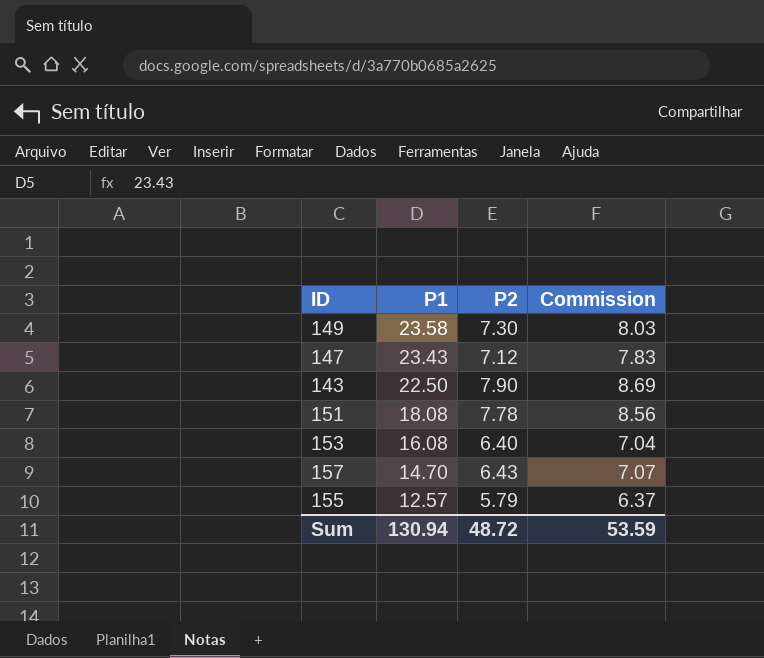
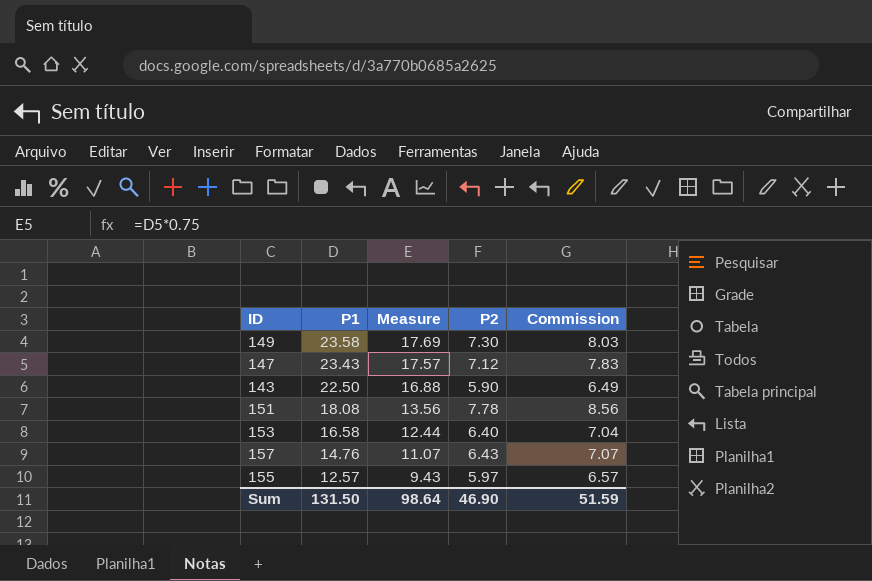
column Measure | formula: none -> [P1] * 0.75
143 | P2: 7.90 -> 5.90
143 | Commission: 8.69 -> 6.49
153 | P1: 16.08 -> 16.58
157 | P1: 14.70 -> 14.76
155 | P2: 5.79 -> 5.97
155 | Commission: 6.37 -> 6.57
Sum | P1: 130.94 -> 131.50
Sum | P2: 48.72 -> 46.90
Sum | Commission: 53.59 -> 51.59

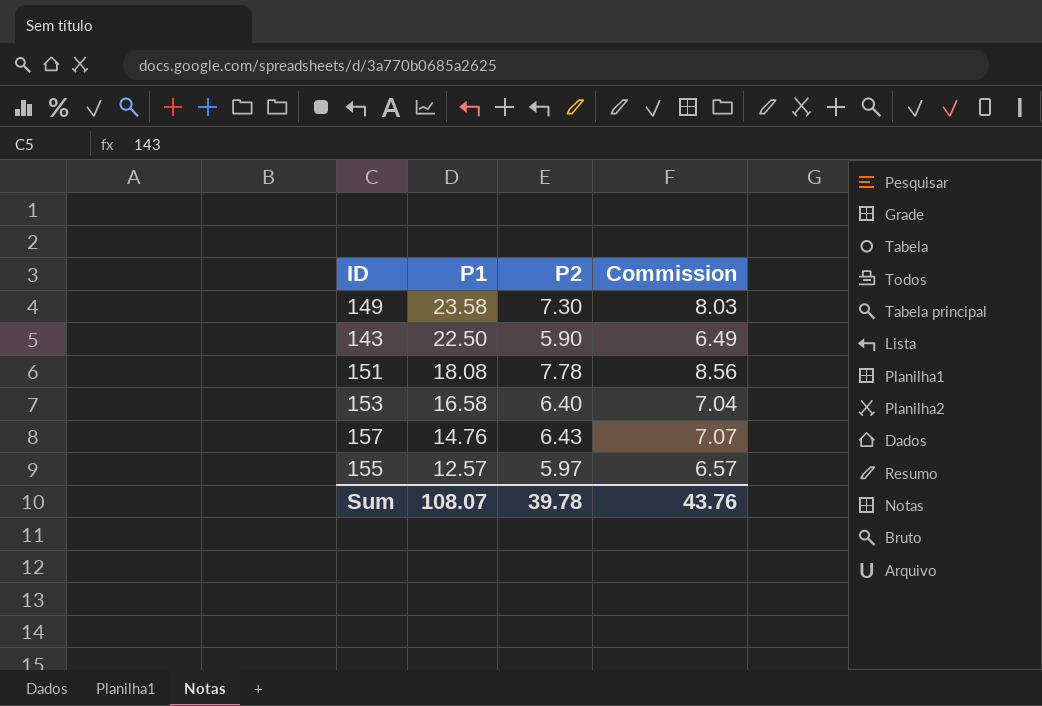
column Measure | formula: [P1] * 0.75 -> none
row 147: 23.43 | 17.57 | 7.12 | 7.83 -> none
Sum | P1: 131.50 -> 108.07
Sum | P2: 46.90 -> 39.78
Sum | Commission: 51.59 -> 43.76

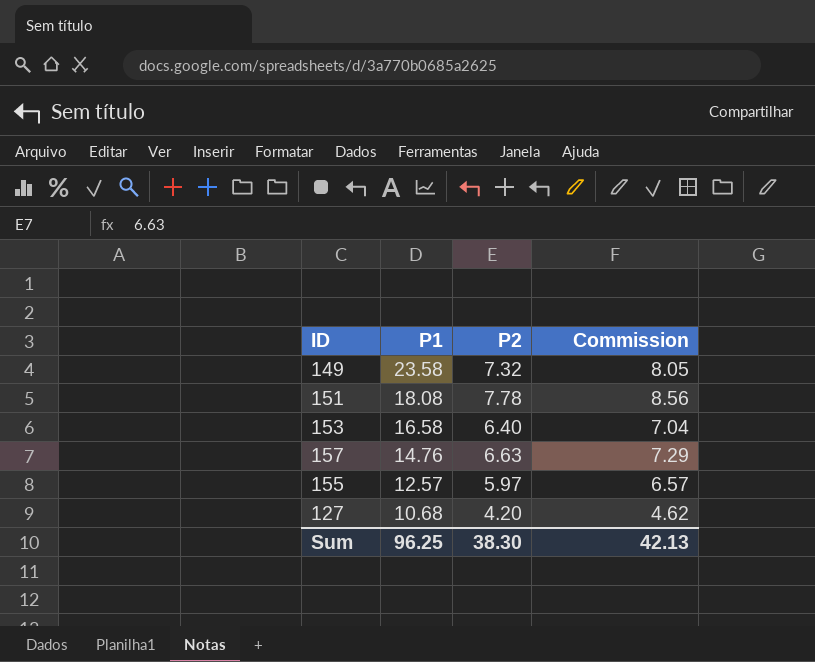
row 143: 22.50 | 5.90 | 6.49 -> none
149 | P2: 7.30 -> 7.32
149 | Commission: 8.03 -> 8.05
157 | P2: 6.43 -> 6.63
157 | Commission: 7.07 -> 7.29
row 127: none -> 10.68 | 4.20 | 4.62
Sum | P1: 108.07 -> 96.25
Sum | P2: 39.78 -> 38.30
Sum | Commission: 43.76 -> 42.13

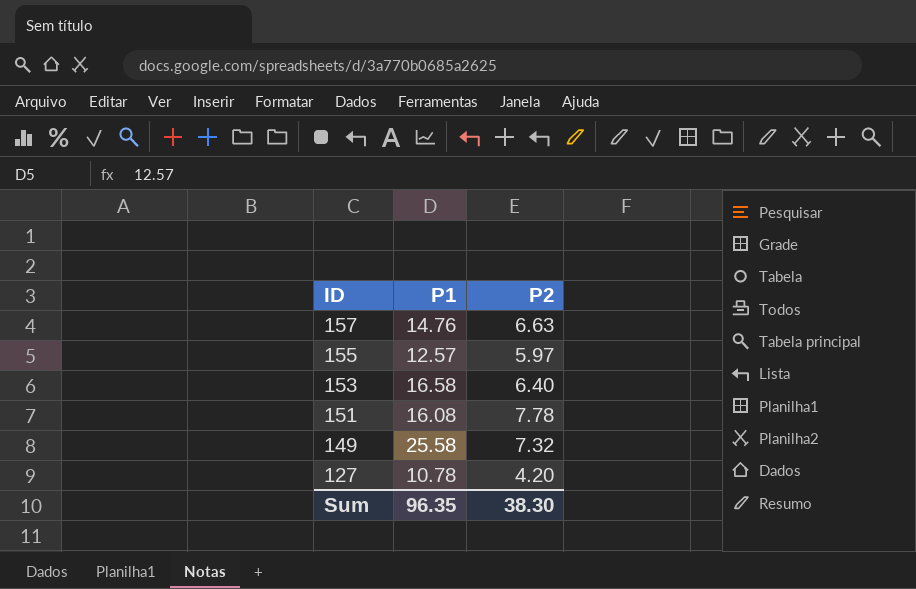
row order: P1 descending -> ID descending
column Commission | formula: [P2] * 1.1 -> none
151 | P1: 18.08 -> 16.08
149 | P1: 23.58 -> 25.58
127 | P1: 10.68 -> 10.78
Sum | P1: 96.25 -> 96.35

